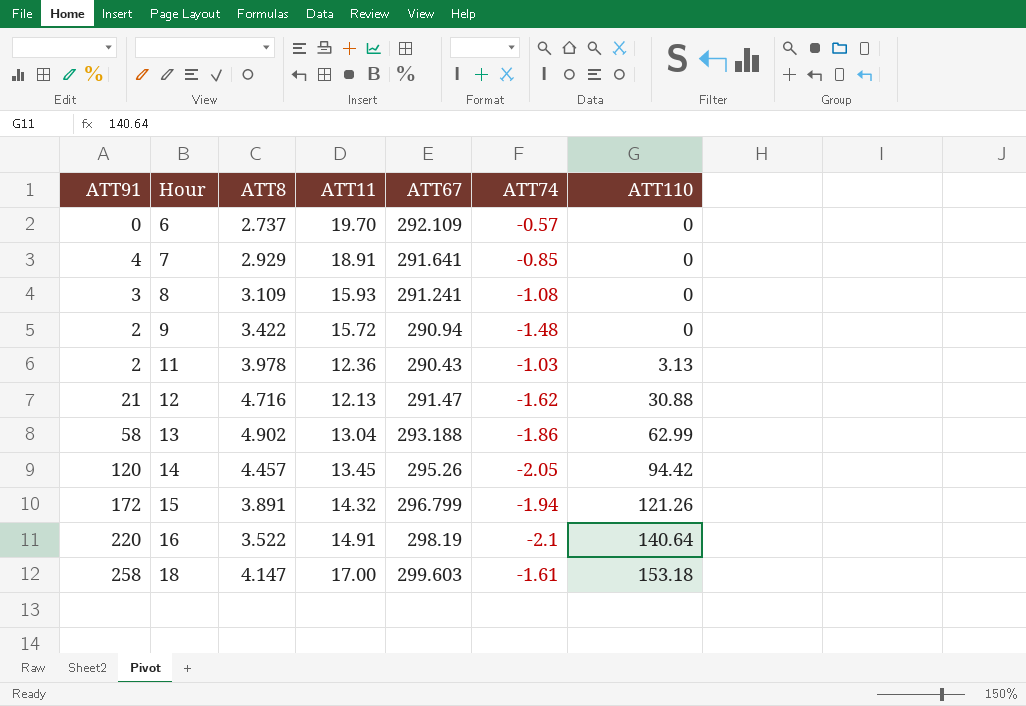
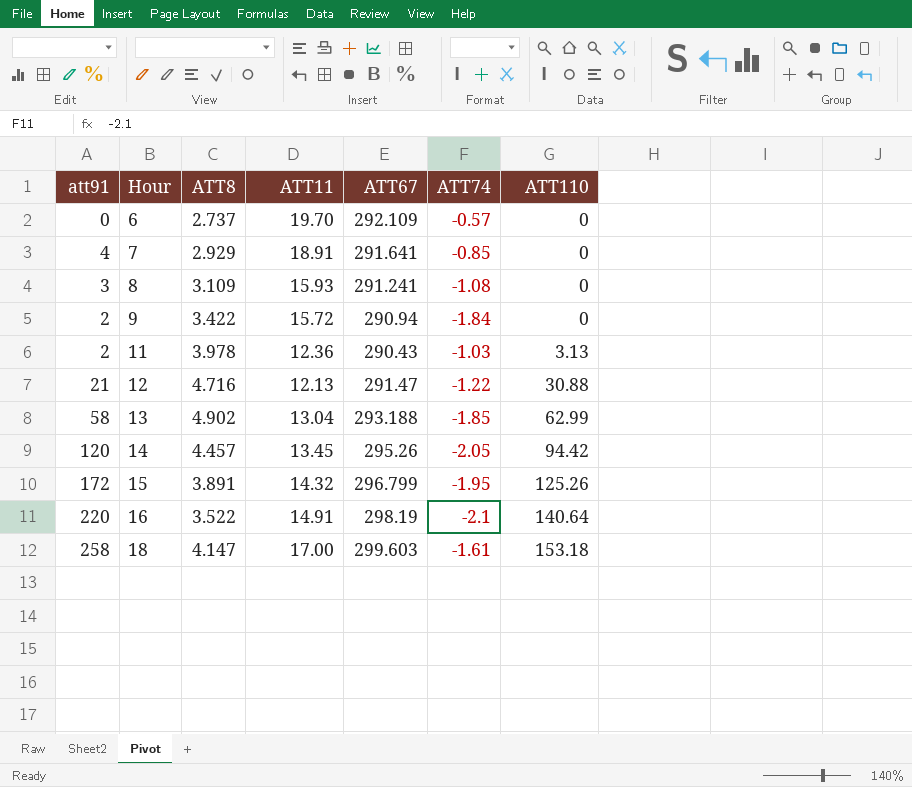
column name: ATT91 -> att91
9 | ATT74: -1.48 -> -1.84
12 | ATT74: -1.62 -> -1.22
13 | ATT74: -1.86 -> -1.85
15 | ATT74: -1.94 -> -1.95
15 | ATT110: 121.26 -> 125.26

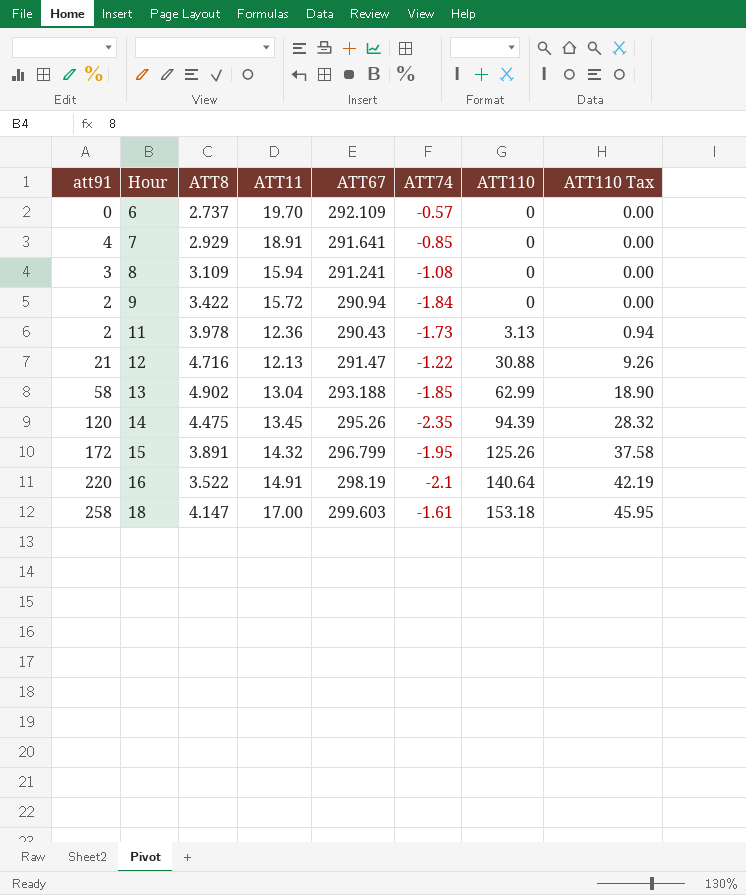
column ATT110 Tax | formula: none -> [ATT110] * 0.3
8 | ATT11: 15.93 -> 15.94
11 | ATT74: -1.03 -> -1.73
14 | ATT8: 4.457 -> 4.475
14 | ATT74: -2.05 -> -2.35
14 | ATT110: 94.42 -> 94.39

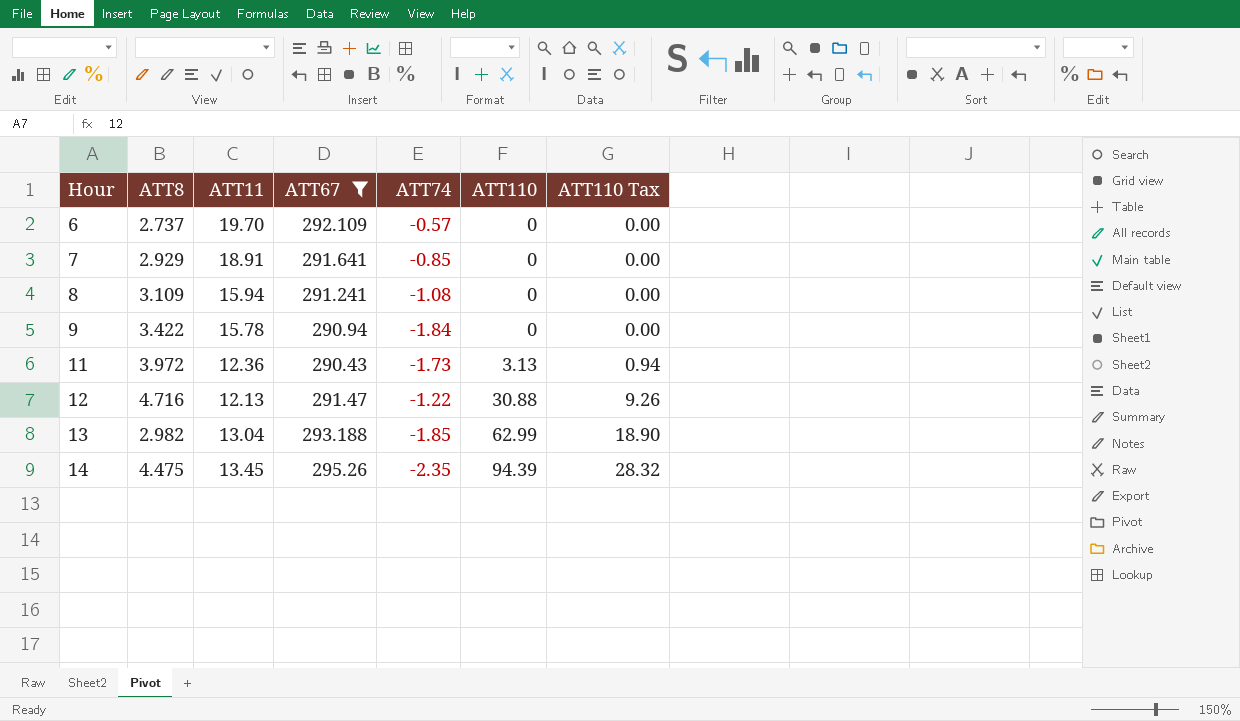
filter: none -> ATT67 <= 295.26
column att91 | position: 1 -> none
9 | ATT11: 15.72 -> 15.78
11 | ATT8: 3.978 -> 3.972
13 | ATT8: 4.902 -> 2.982

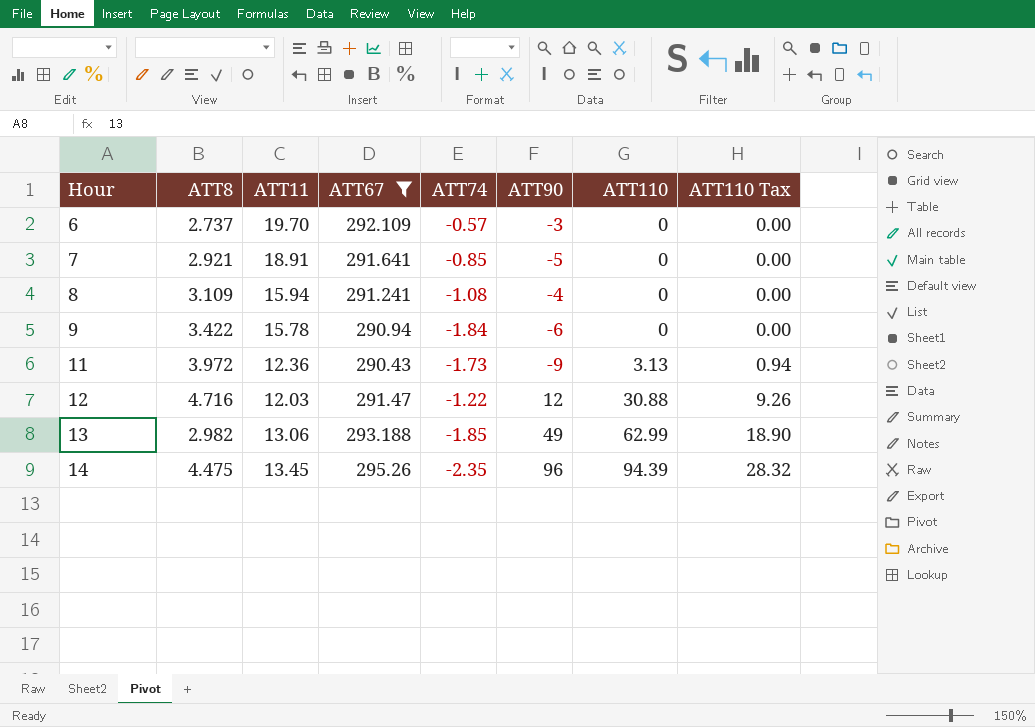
column ATT90 | position: none -> 6
7 | ATT8: 2.929 -> 2.921
12 | ATT11: 12.13 -> 12.03
13 | ATT11: 13.04 -> 13.06

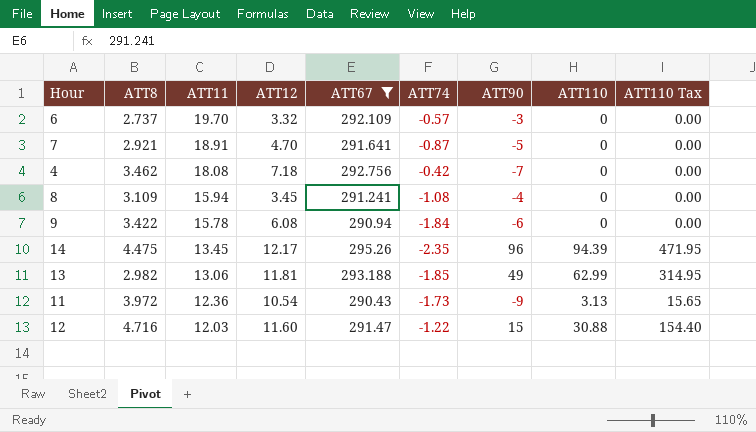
row order: Hour ascending -> ATT11 descending
column ATT12 | position: none -> 4
column ATT110 Tax | formula: [ATT110] * 0.3 -> [ATT110] * 5
7 | ATT74: -0.85 -> -0.87
row 4: none -> 3.462 | 18.08 | 7.18 | 292.756 | -0.42 | -7 | 0 | 0.00
12 | ATT90: 12 -> 15

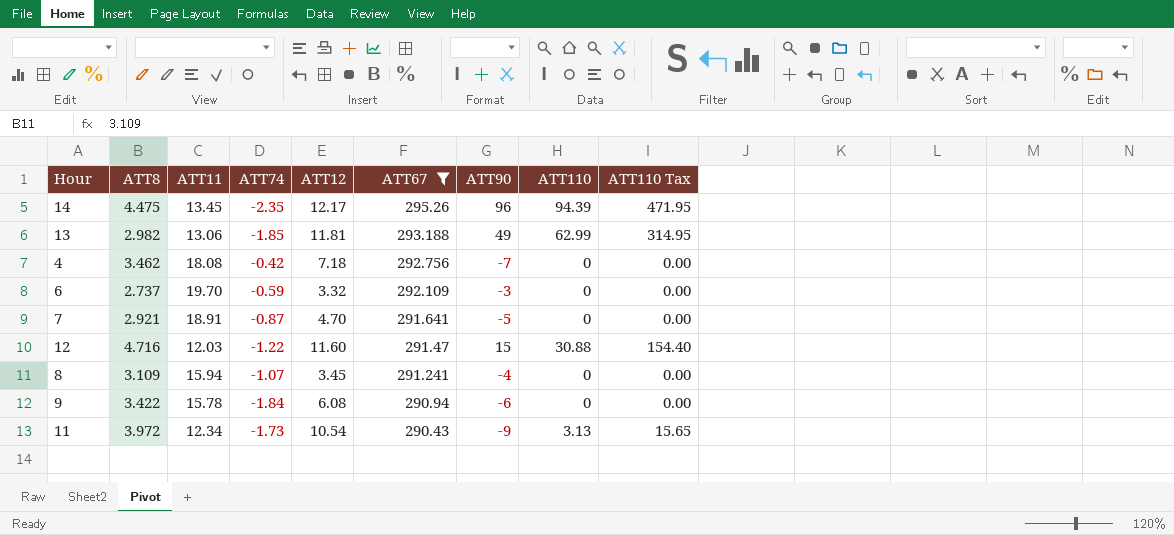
row order: ATT11 descending -> ATT67 descending
column ATT74 | position: 6 -> 4
6 | ATT74: -0.57 -> -0.59
8 | ATT74: -1.08 -> -1.07
11 | ATT11: 12.36 -> 12.34

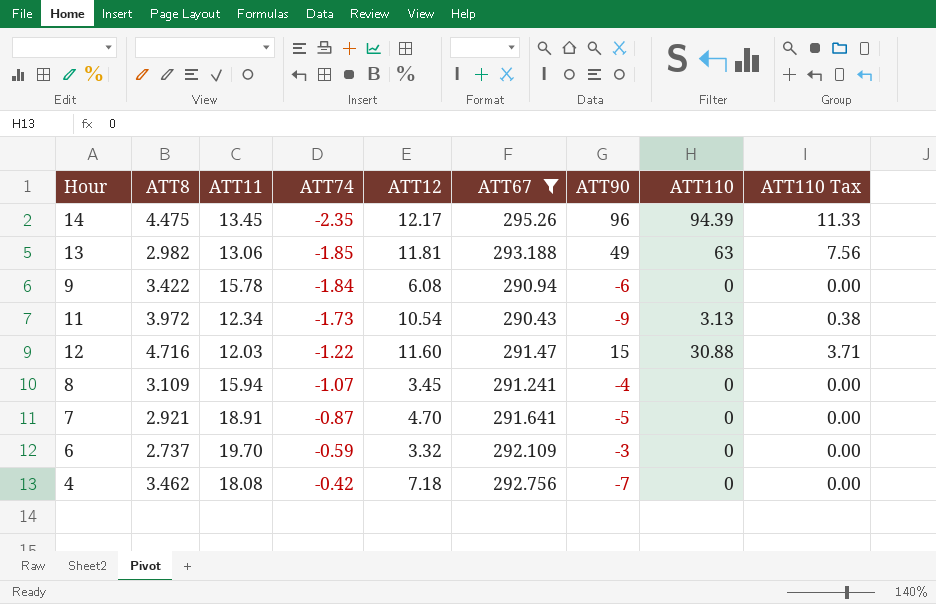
row order: ATT67 descending -> ATT74 ascending
column ATT110 Tax | formula: [ATT110] * 5 -> [ATT110] * 0.12
13 | ATT110: 62.99 -> 63

